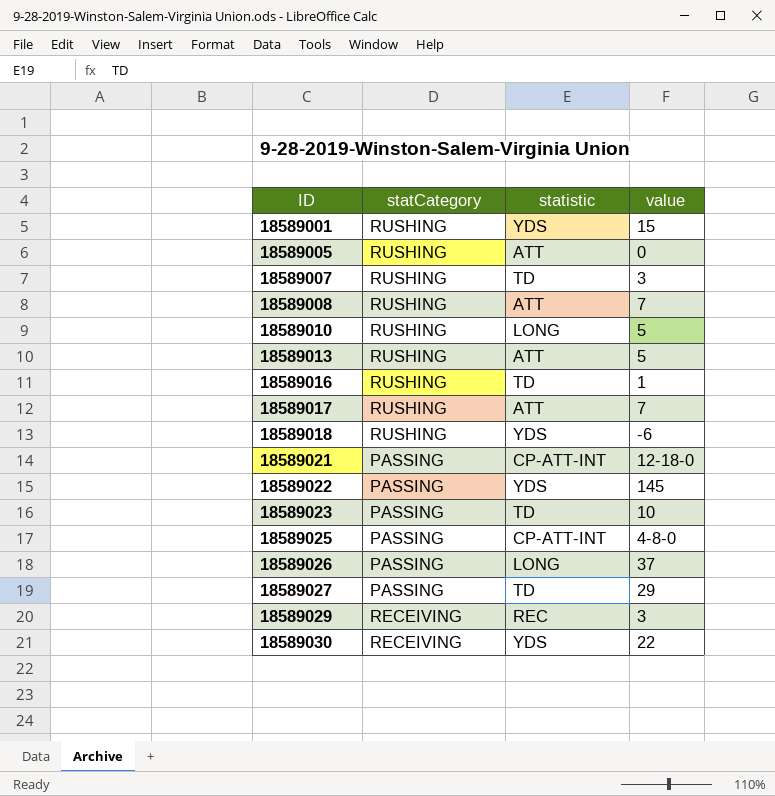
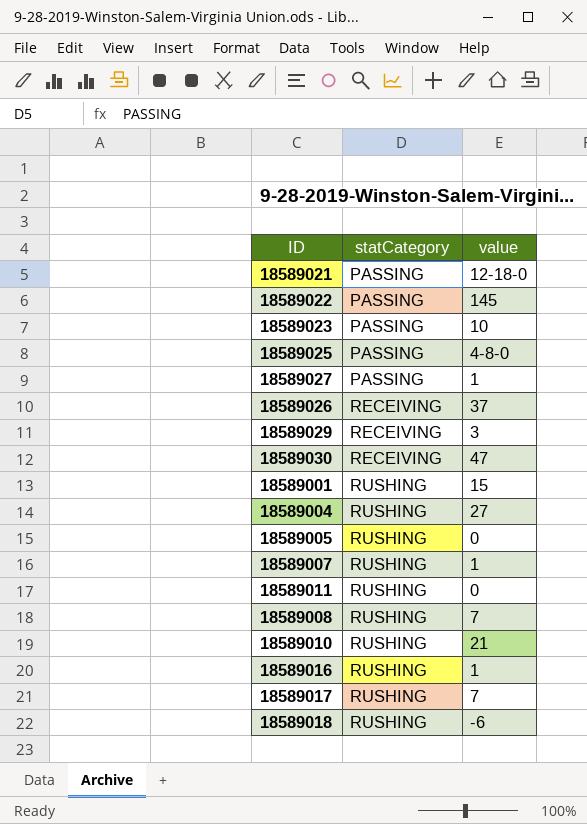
row order: ID ascending -> statCategory ascending
column statistic | position: 3 -> none
row 18589013: RUSHING | ATT | 5 -> none
18589027 | value: 29 -> 1
18589026 | statCategory: PASSING -> RECEIVING
18589030 | value: 22 -> 47
row 18589004: none -> RUSHING | 27
18589007 | value: 3 -> 1
row 18589011: none -> RUSHING | 0
18589010 | value: 5 -> 21

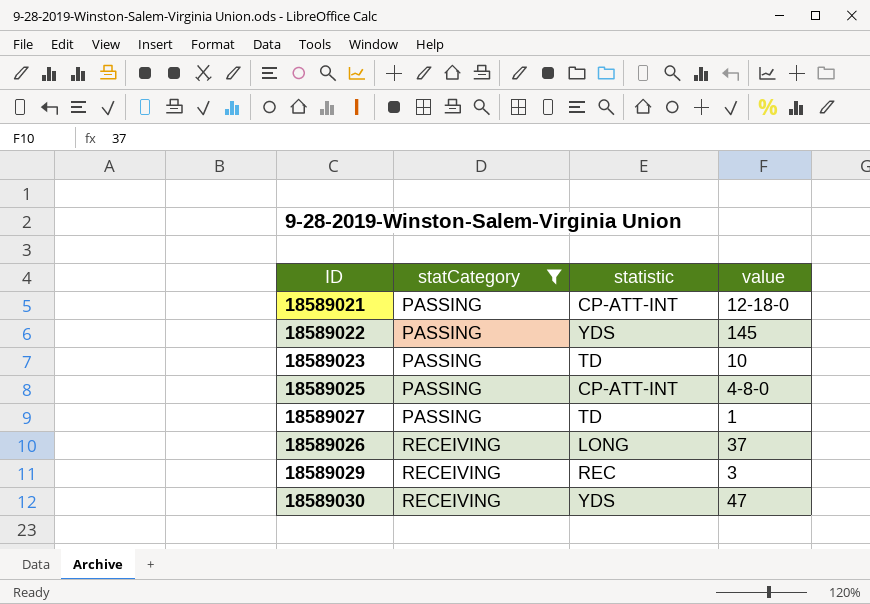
filter: none -> statCategory != RUSHING
column statistic | position: none -> 3

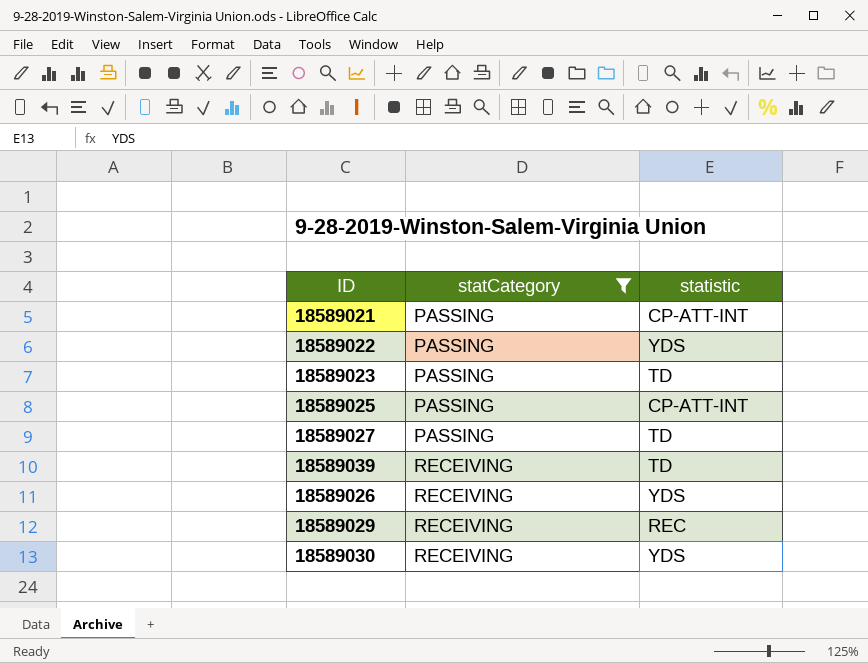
column value | position: 4 -> none
row 18589039: none -> RECEIVING | TD
18589026 | statistic: LONG -> YDS

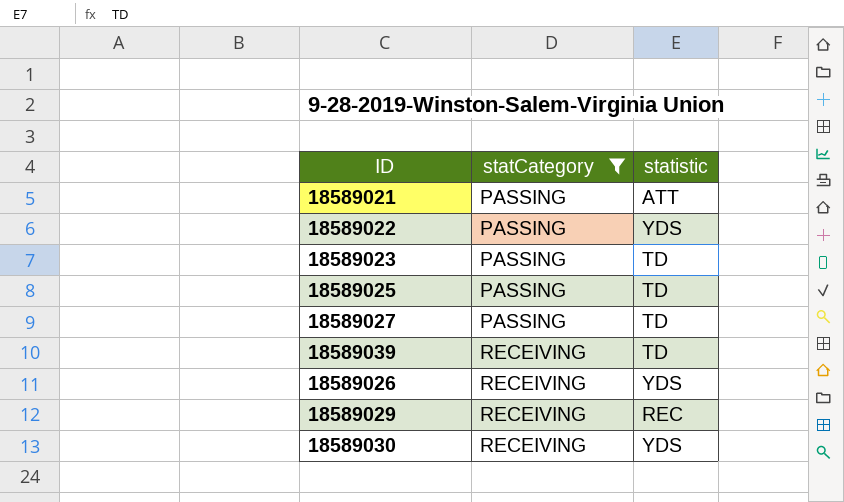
18589021 | statistic: CP-ATT-INT -> ATT
18589025 | statistic: CP-ATT-INT -> TD

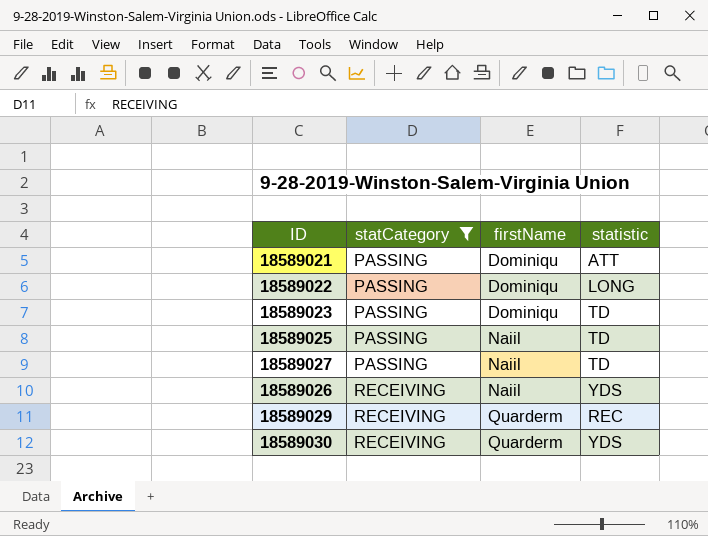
column firstName | position: none -> 3
row 18589039: RECEIVING | TD -> none
18589022 | statistic: YDS -> LONG

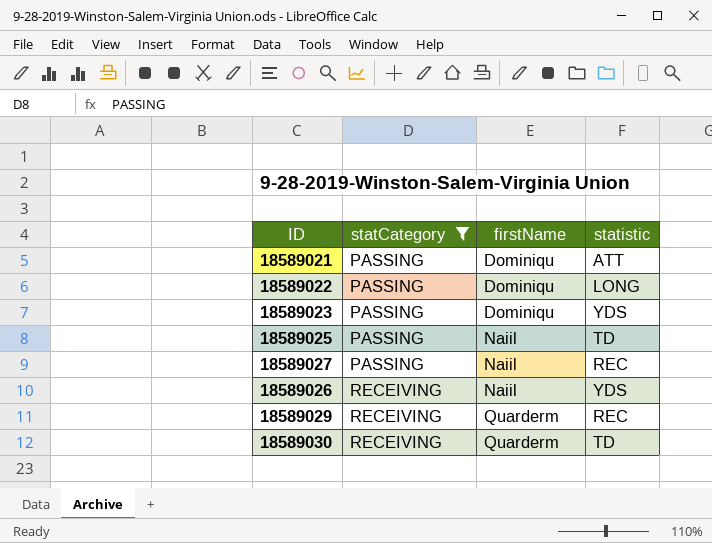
18589023 | statistic: TD -> YDS
18589027 | statistic: TD -> REC
18589030 | statistic: YDS -> TD

